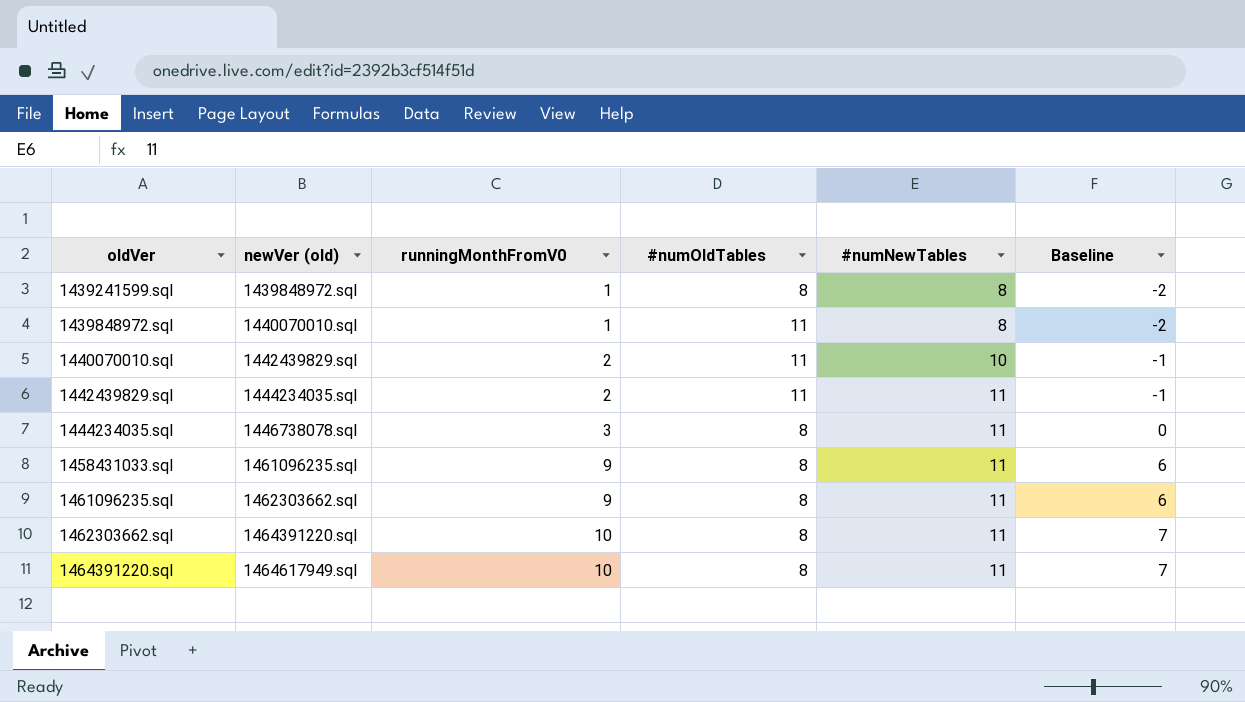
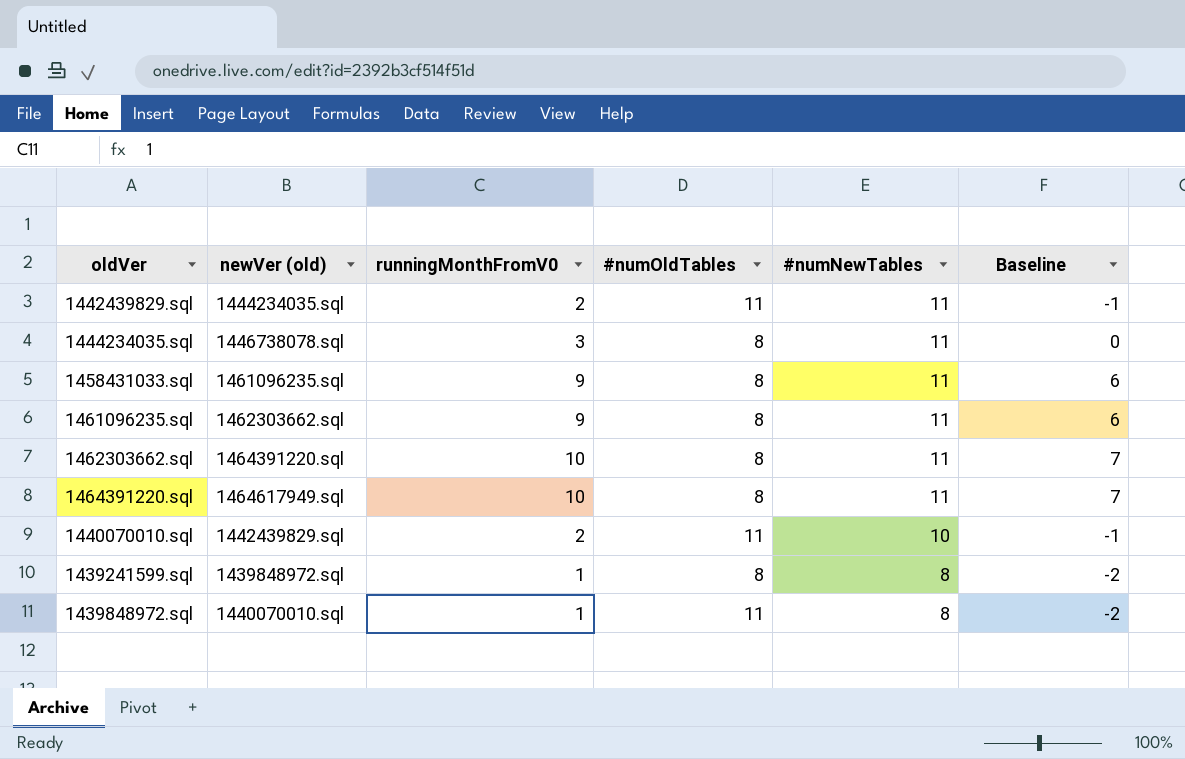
row order: oldVer ascending -> #numNewTables descending

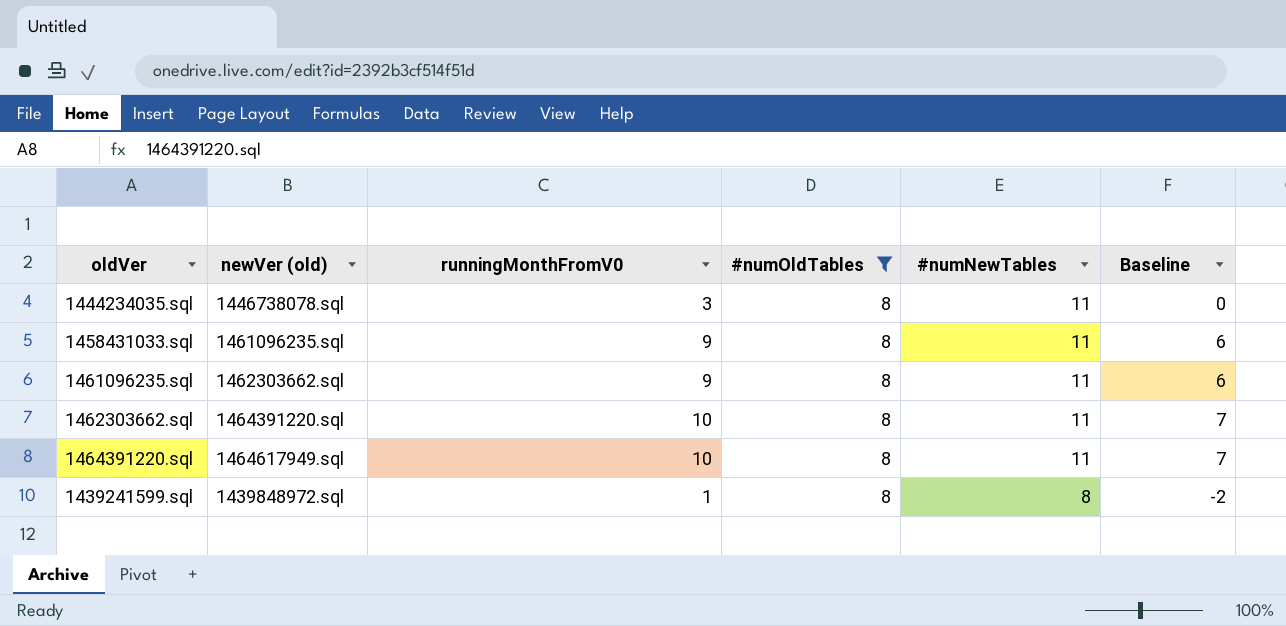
filter: none -> #numOldTables = 8

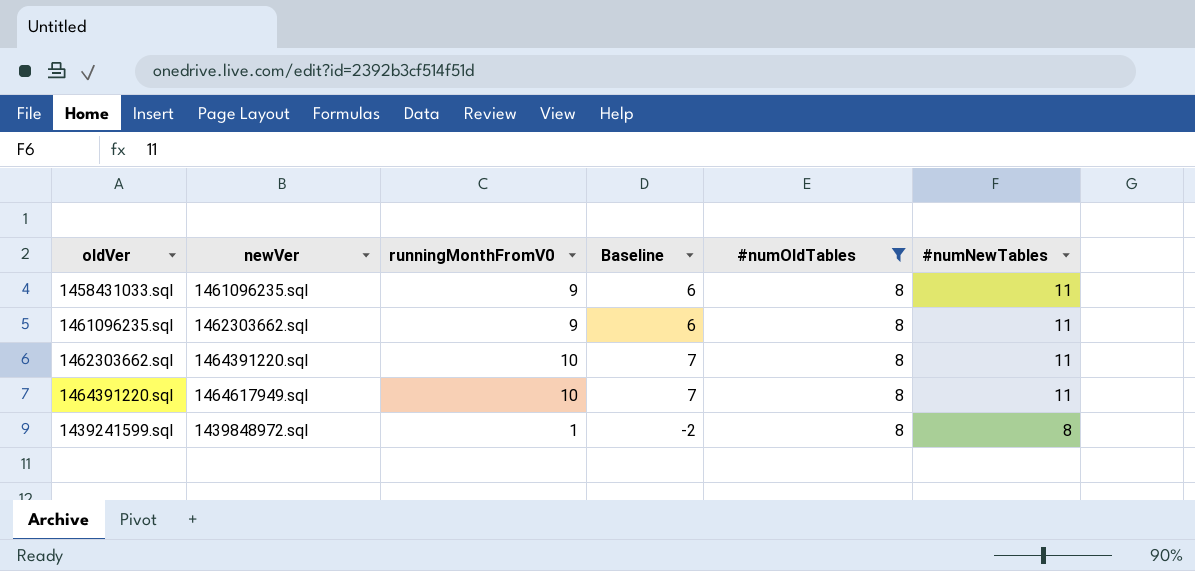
column name: newVer (old) -> newVer
column Baseline | position: 6 -> 4
row 1444234035.sql: 1446738078.sql | 3 | 8 | 11 | 0 -> none

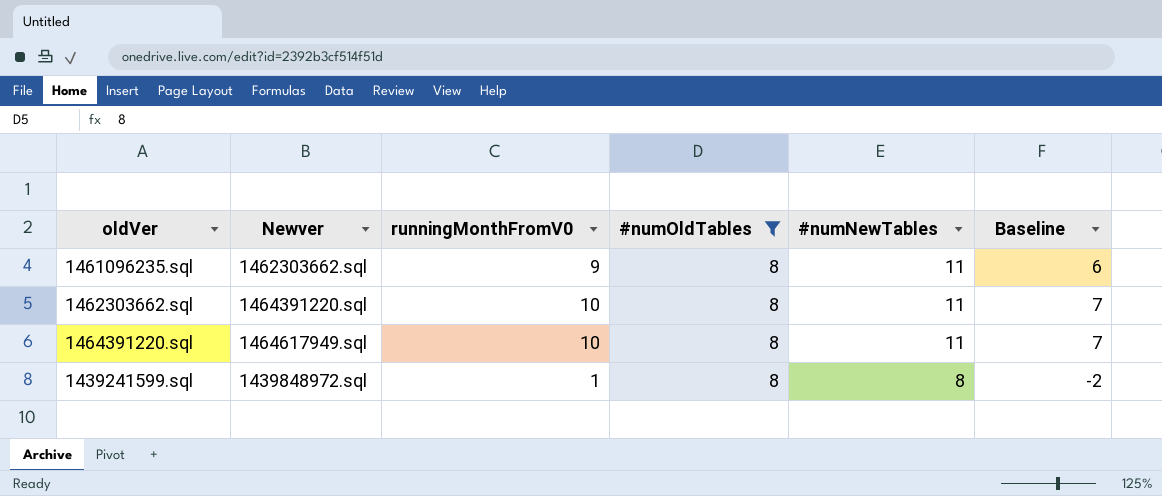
column name: newVer -> Newver
column Baseline | position: 4 -> 6
row 1458431033.sql: 1461096235.sql | 9 | 6 | 8 | 11 -> none

